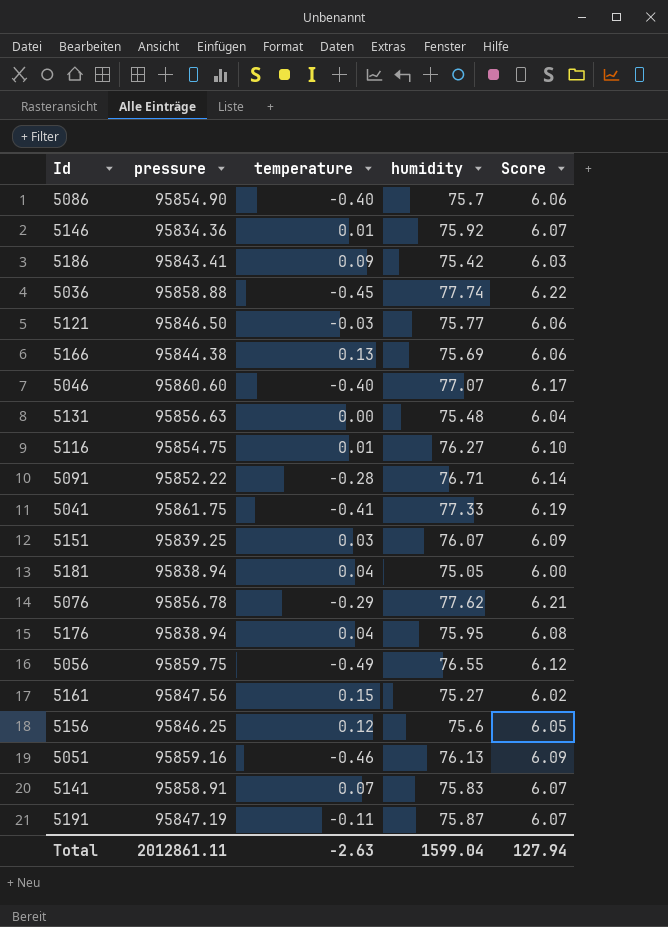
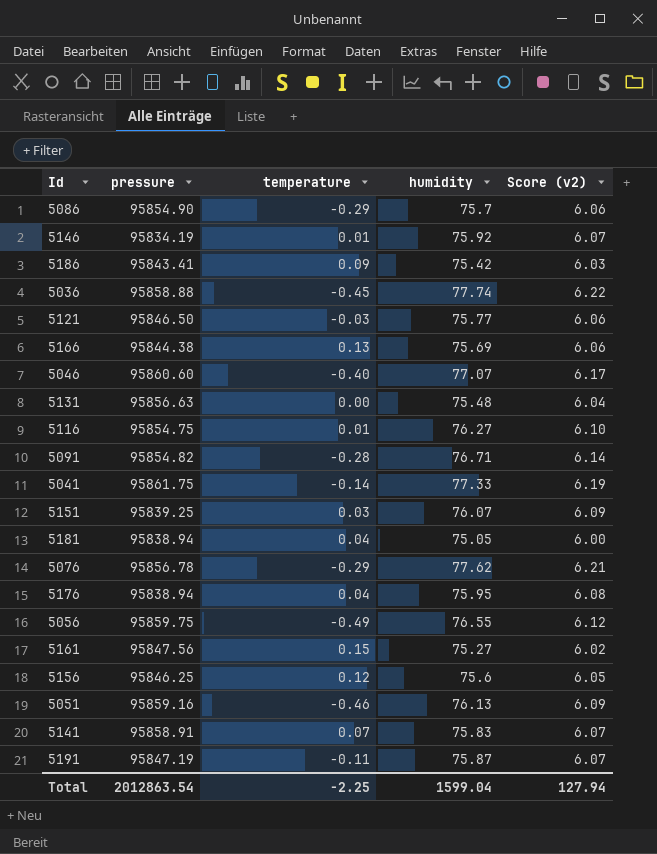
column name: Score -> Score (v2)
5086 | temperature: -0.40 -> -0.29
5146 | pressure: 95834.36 -> 95834.19
5091 | pressure: 95852.22 -> 95854.82
5041 | temperature: -0.41 -> -0.14
Total | pressure: 2012861.11 -> 2012863.54
Total | temperature: -2.63 -> -2.25

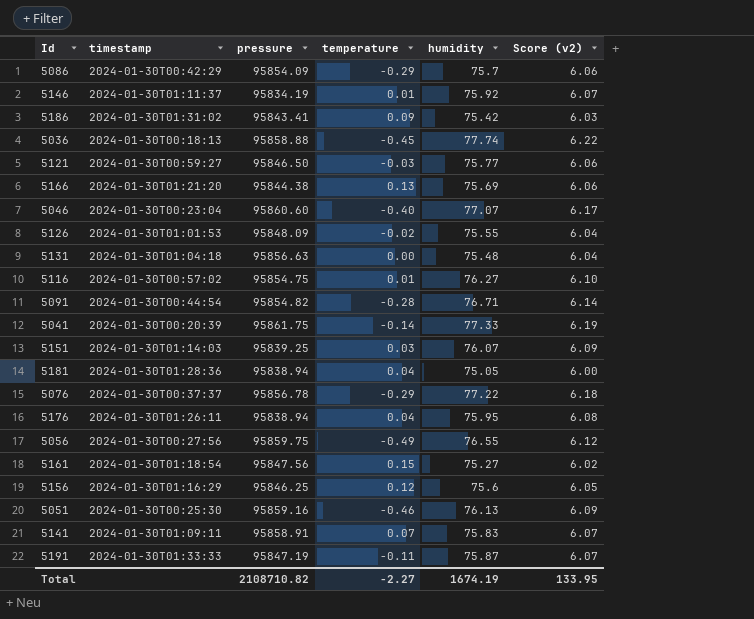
column timestamp | position: none -> 2
5086 | pressure: 95854.90 -> 95854.09
row 5126: none -> 2024-01-30T01:01:53 | 95848.09 | -0.02 | 75.55 | 6.04
5076 | humidity: 77.62 -> 77.22
5076 | Score (v2): 6.21 -> 6.18
Total | pressure: 2012863.54 -> 2108710.82
Total | temperature: -2.25 -> -2.27
Total | humidity: 1599.04 -> 1674.19
Total | Score (v2): 127.94 -> 133.95

